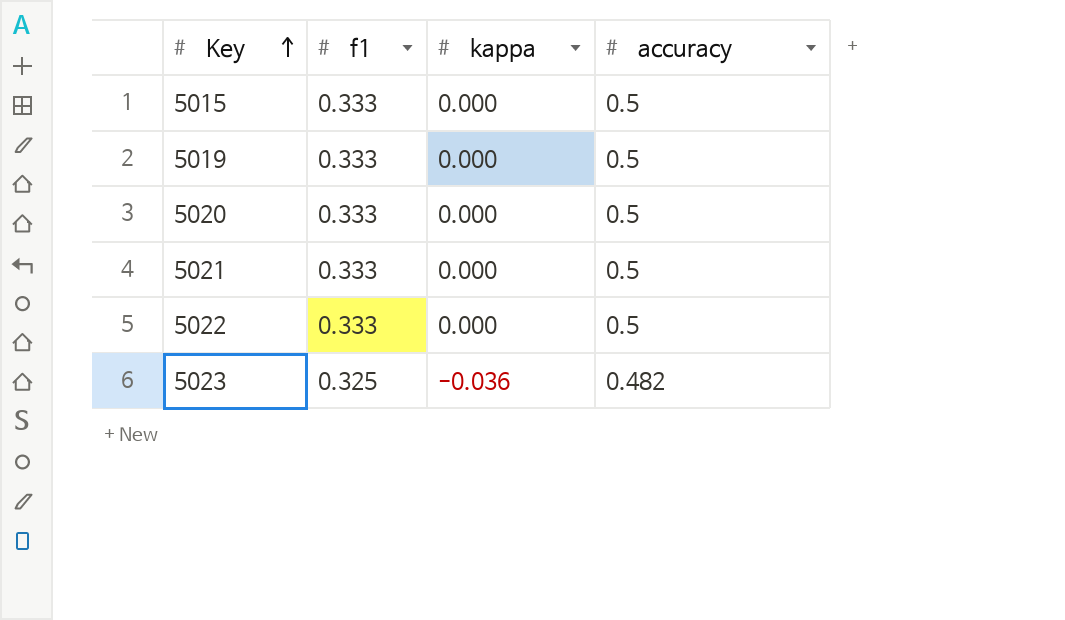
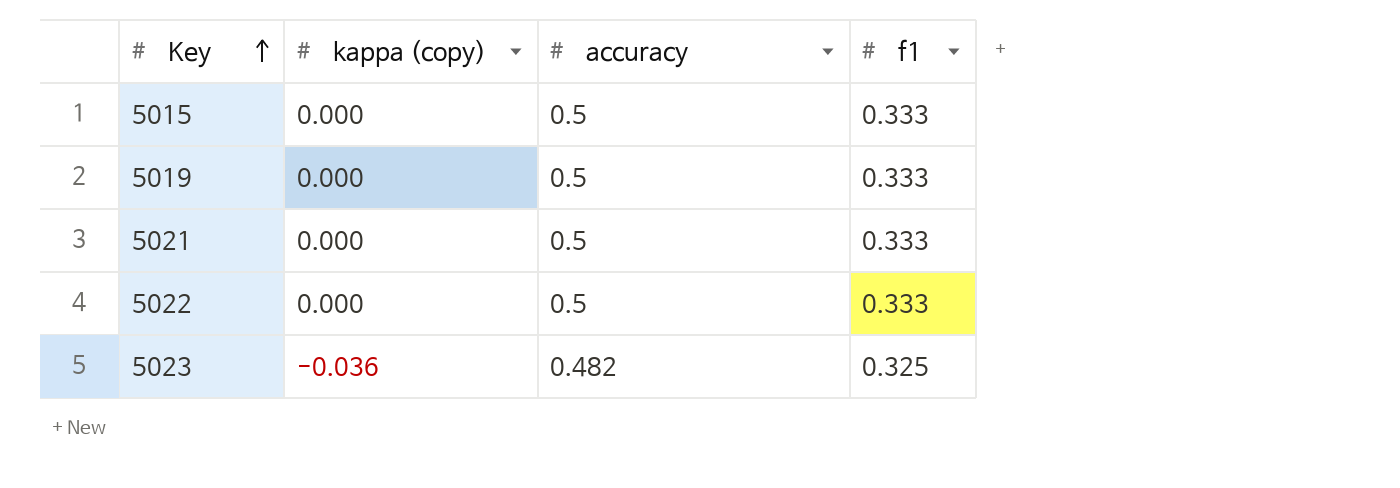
column name: kappa -> kappa (copy)
column f1 | position: 2 -> 4
row 5020: 0.333 | 0.000 | 0.5 -> none

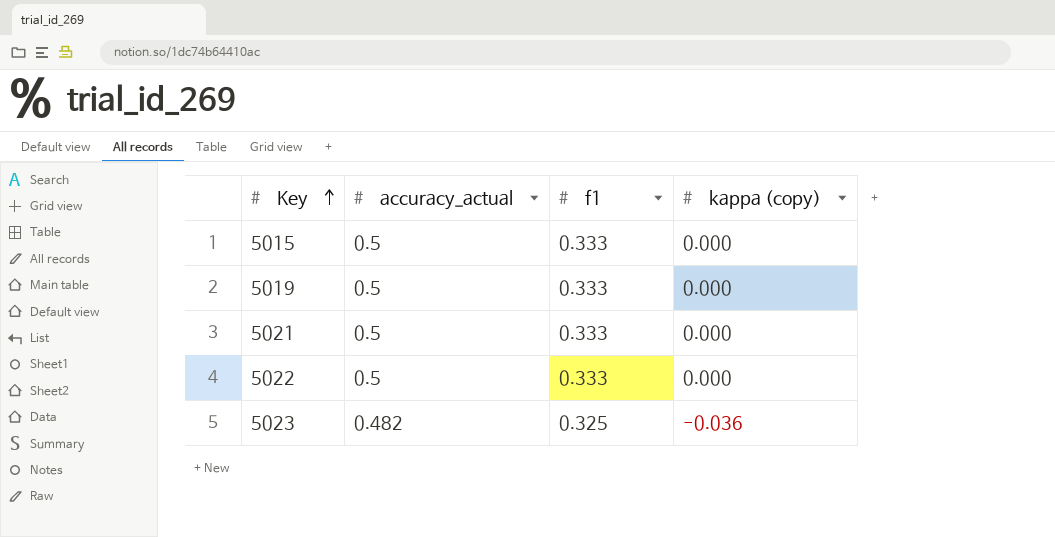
column name: accuracy -> accuracy_actual
column kappa (copy) | position: 2 -> 4

